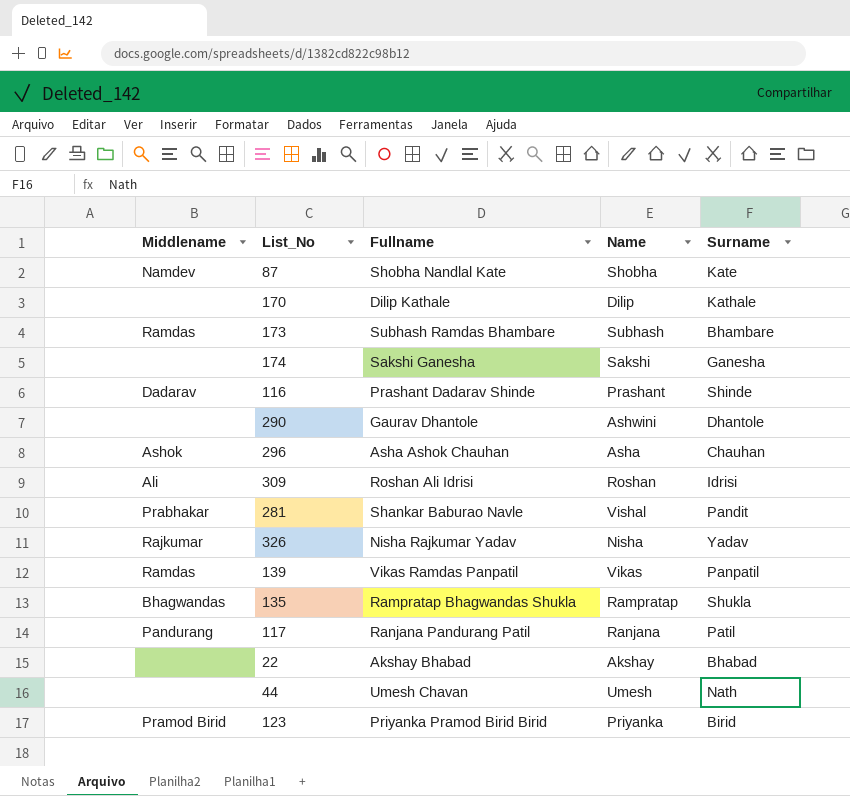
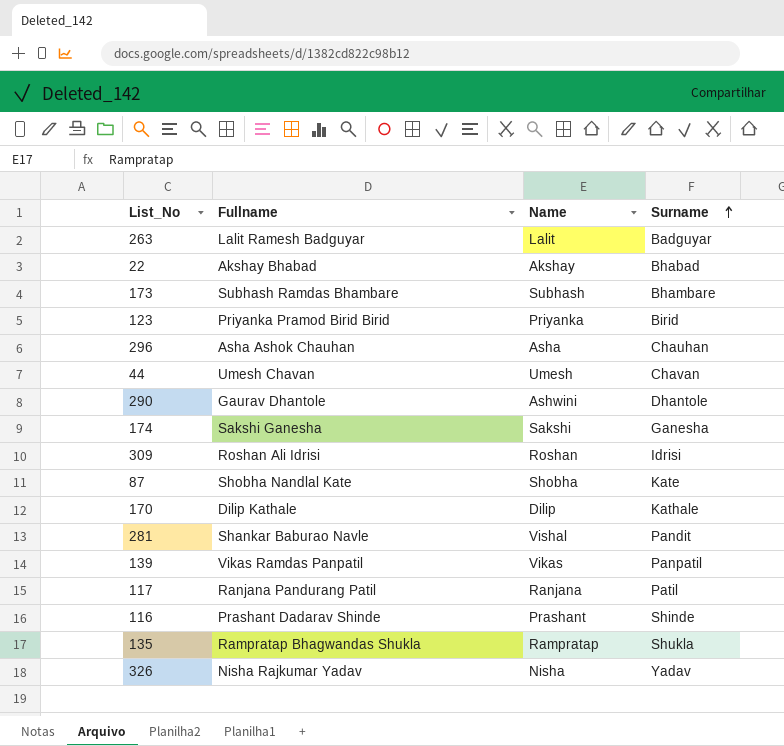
row order: none -> Surname ascending
column Middlename | position: 1 -> none
row 263: none -> Lalit Ramesh Badguyar | Lalit | Badguyar
44 | Surname: Nath -> Chavan

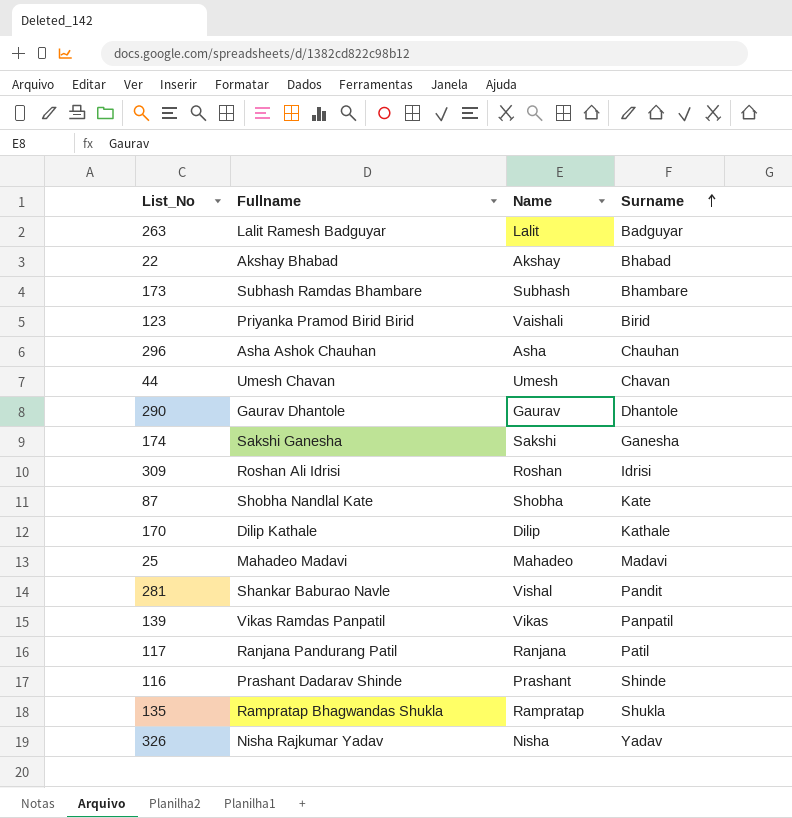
123 | Name: Priyanka -> Vaishali
290 | Name: Ashwini -> Gaurav
row 25: none -> Mahadeo Madavi | Mahadeo | Madavi

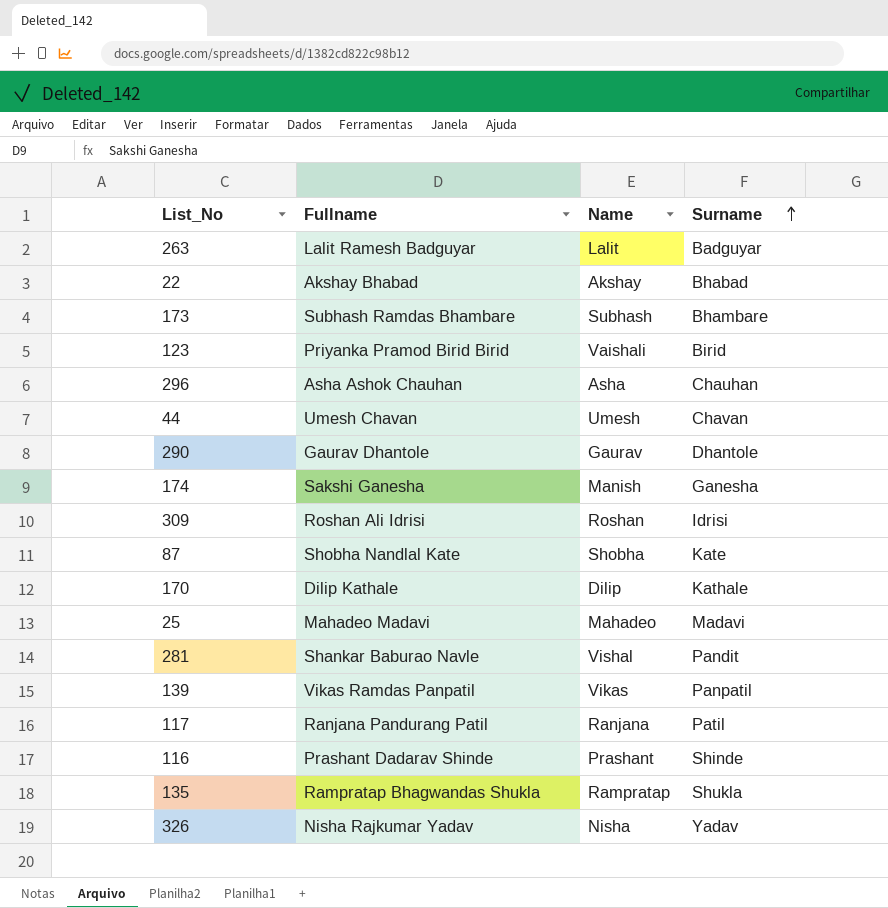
174 | Name: Sakshi -> Manish

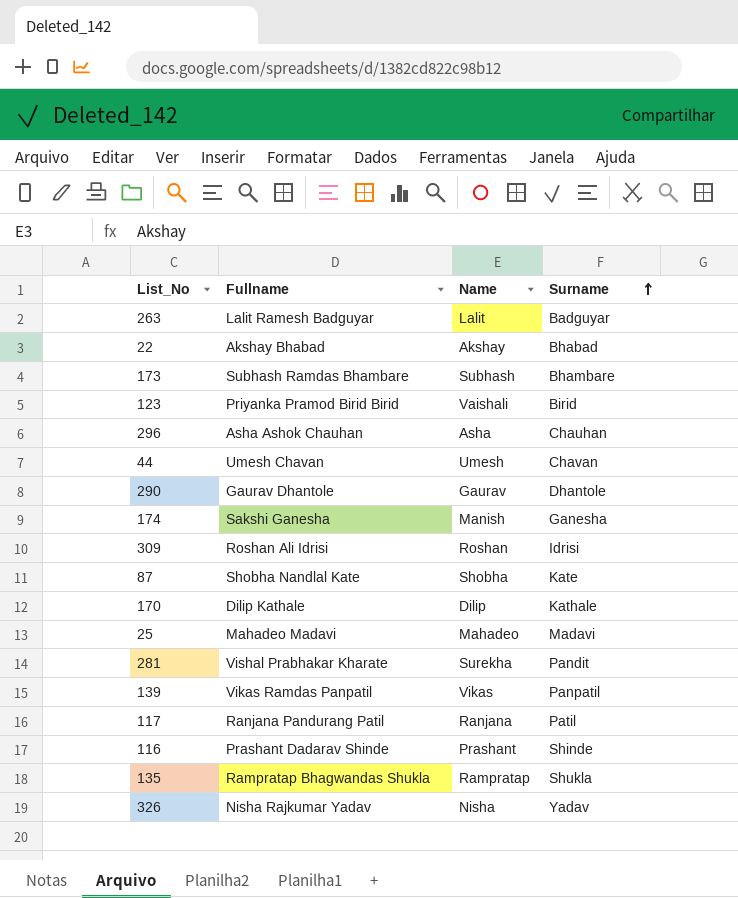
281 | Fullname: Shankar Baburao Navle -> Vishal Prabhakar Kharate
281 | Name: Vishal -> Surekha

